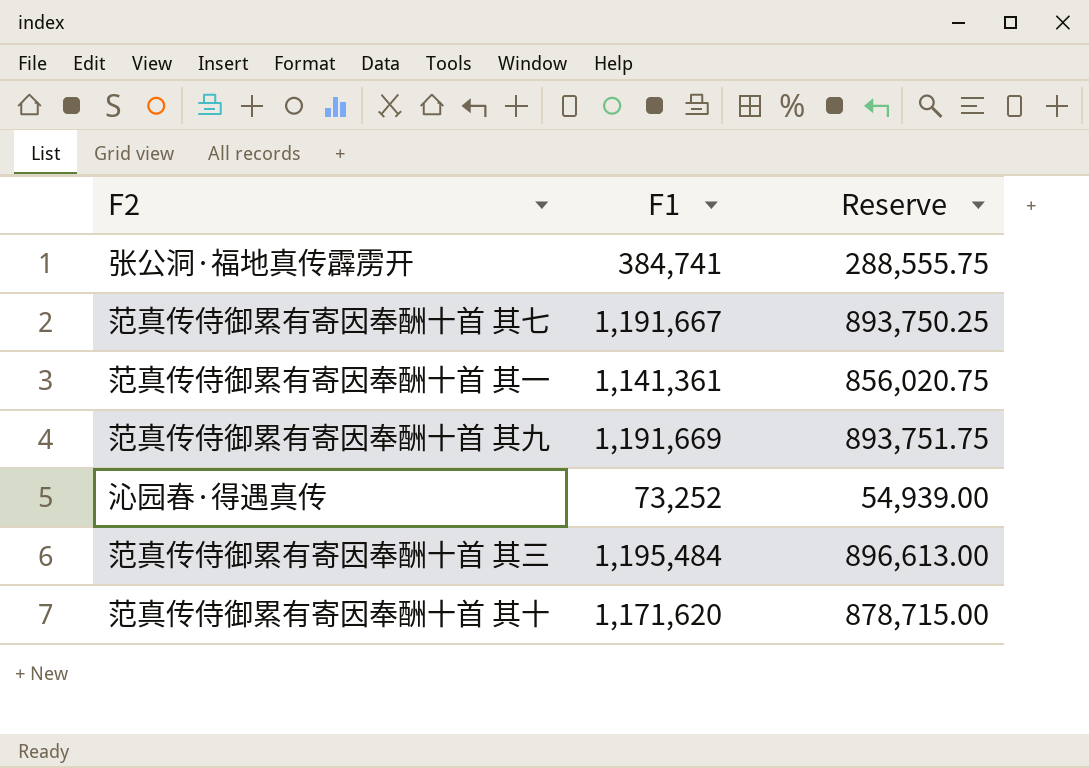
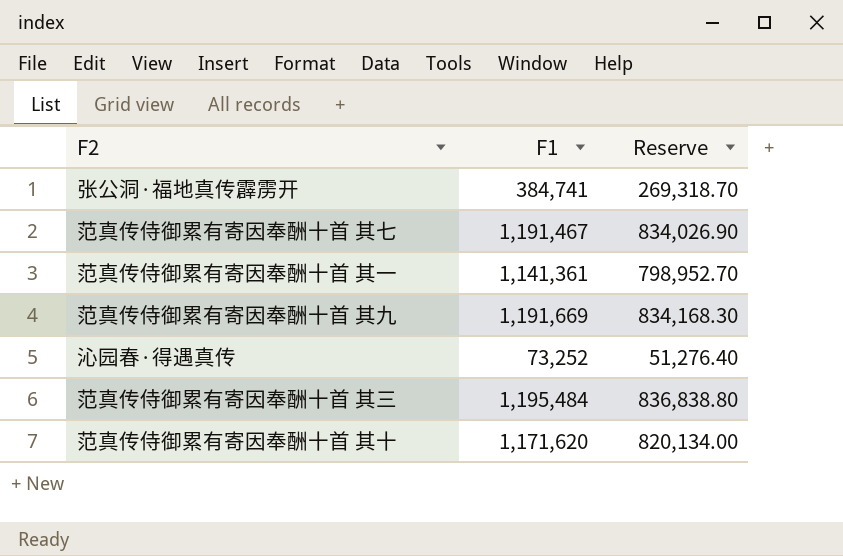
column Reserve | formula: [F1] * 0.75 -> [F1] * 0.7
范真传侍御累有寄因奉酬十首 其七 | F1: 1,191,667 -> 1,191,467

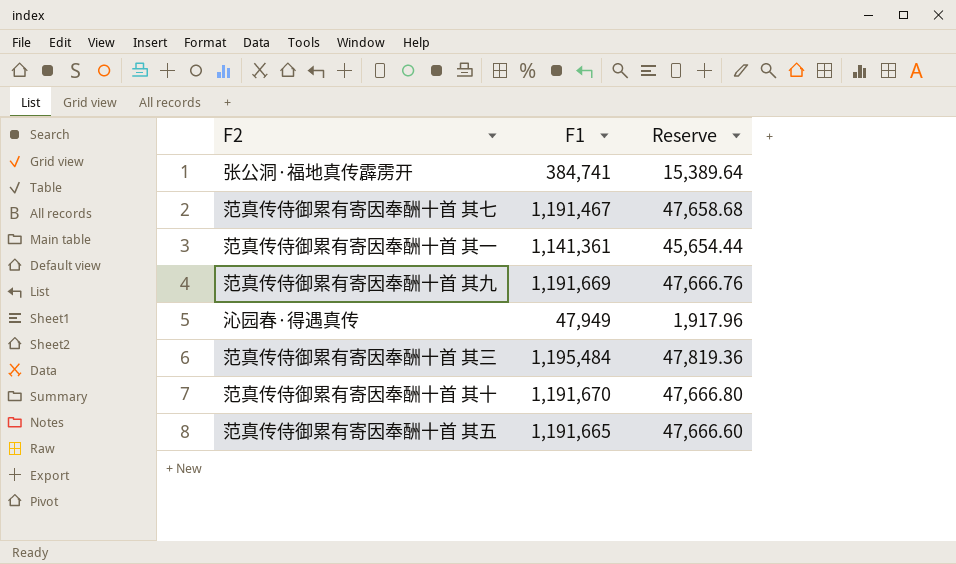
column Reserve | formula: [F1] * 0.7 -> [F1] * 0.04
沁园春·得遇真传 | F1: 73,252 -> 47,949
范真传侍御累有寄因奉酬十首 其十 | F1: 1,171,620 -> 1,191,670
row 范真传侍御累有寄因奉酬十首 其五: none -> 1,191,665 | 47,666.60

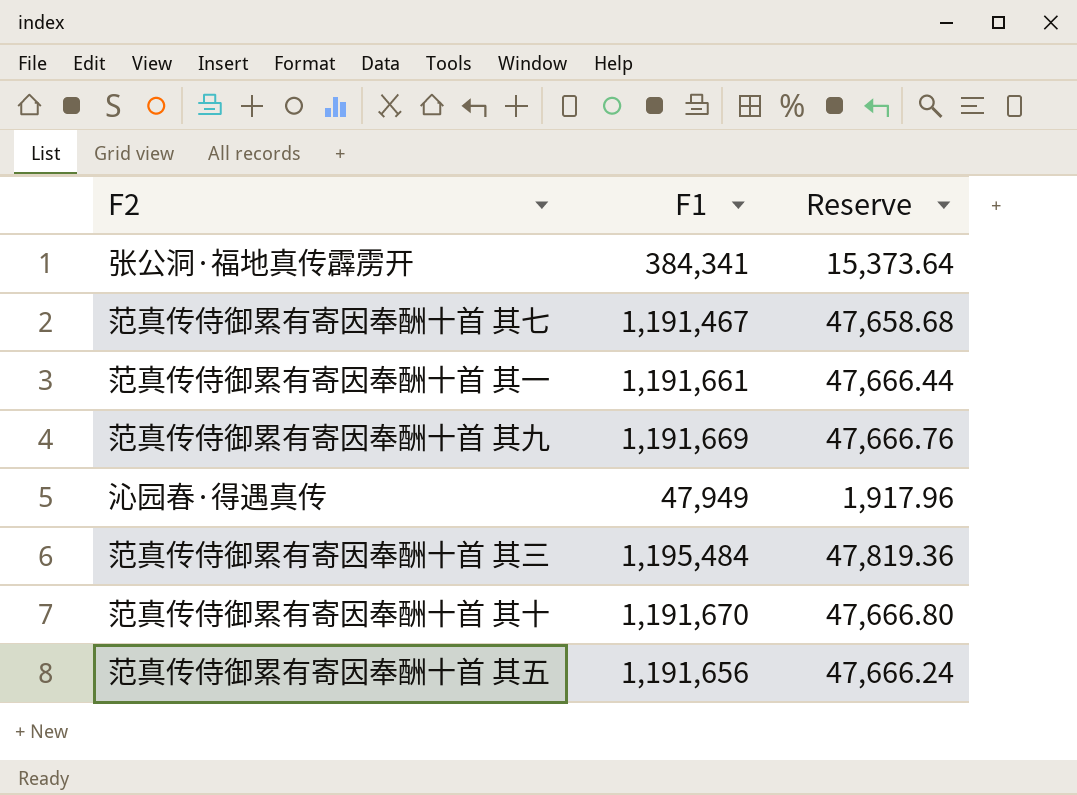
张公洞·福地真传霹雳开 | F1: 384,741 -> 384,341
张公洞·福地真传霹雳开 | Reserve: 15,389.64 -> 15,373.64
范真传侍御累有寄因奉酬十首 其一 | F1: 1,141,361 -> 1,191,661
范真传侍御累有寄因奉酬十首 其一 | Reserve: 45,654.44 -> 47,666.44
范真传侍御累有寄因奉酬十首 其五 | F1: 1,191,665 -> 1,191,656
范真传侍御累有寄因奉酬十首 其五 | Reserve: 47,666.60 -> 47,666.24

